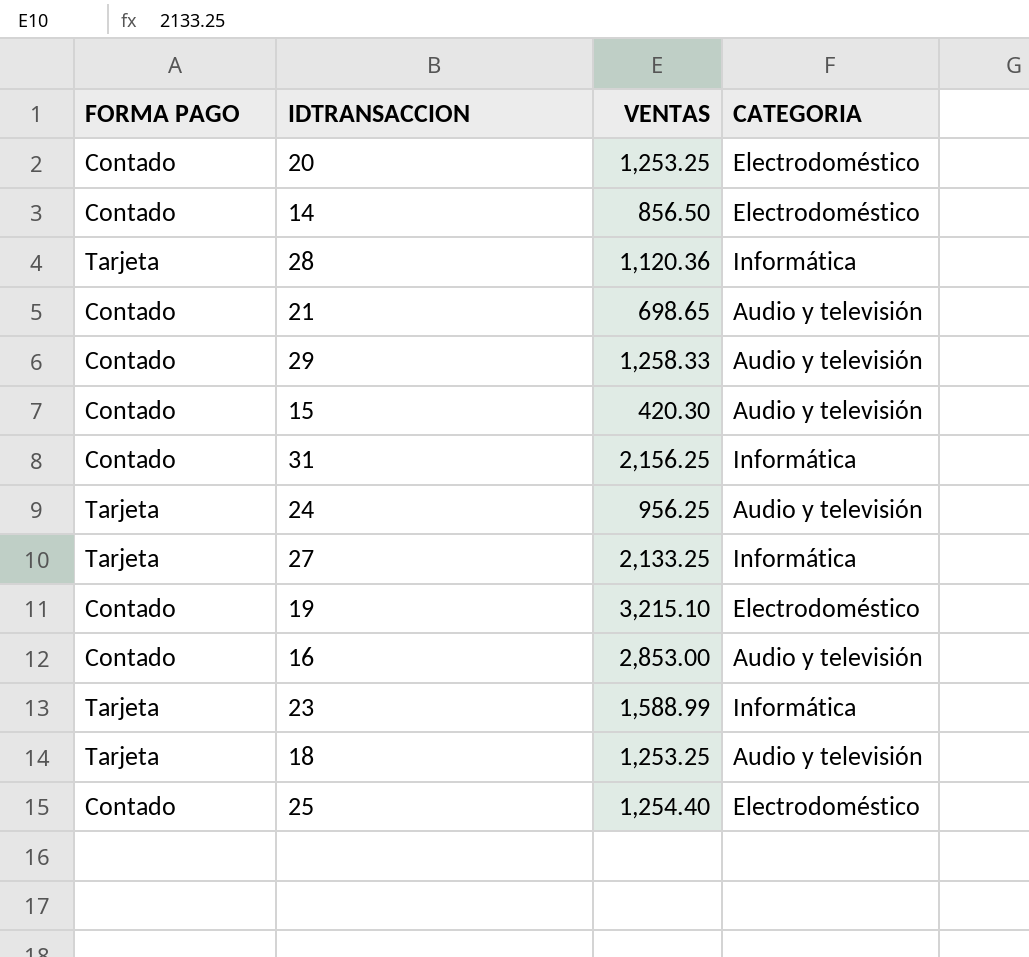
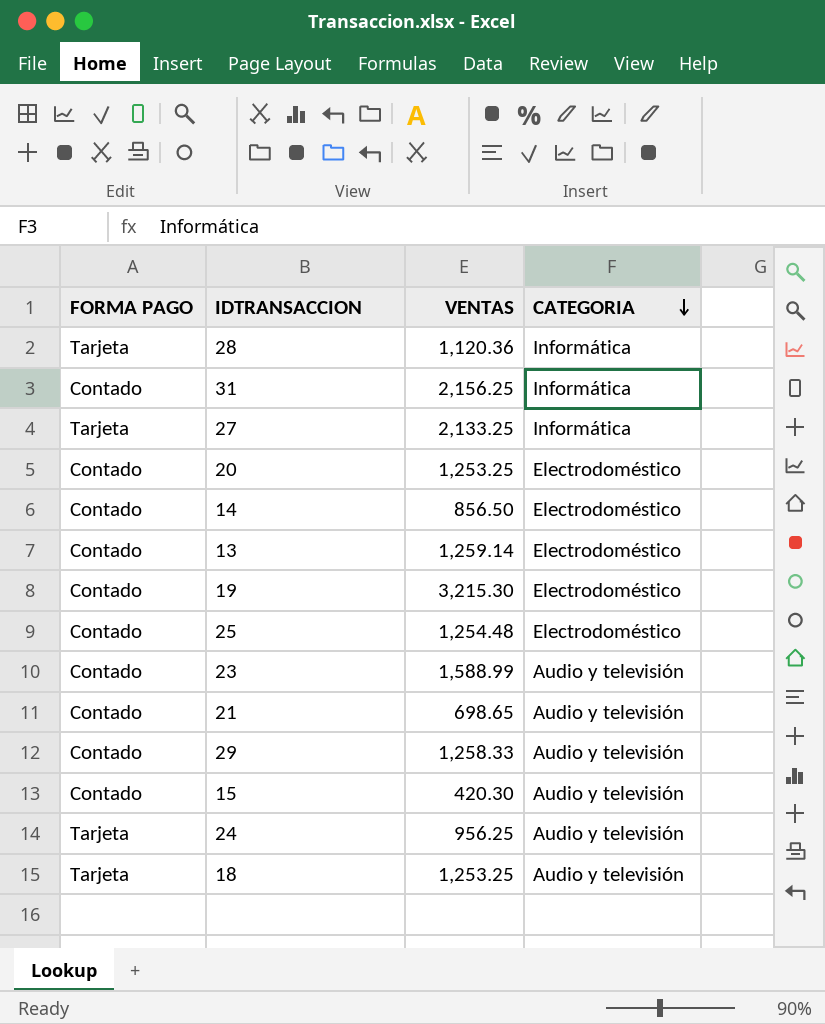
row order: none -> CATEGORIA descending
row 16: Contado | 2,853.00 | Audio y televisión -> none
row 13: none -> Contado | 1,259.14 | Electrodoméstico
19 | VENTAS: 3,215.10 -> 3,215.30
25 | VENTAS: 1,254.40 -> 1,254.48
23 | FORMA PAGO: Tarjeta -> Contado
23 | CATEGORIA: Informática -> Audio y televisión

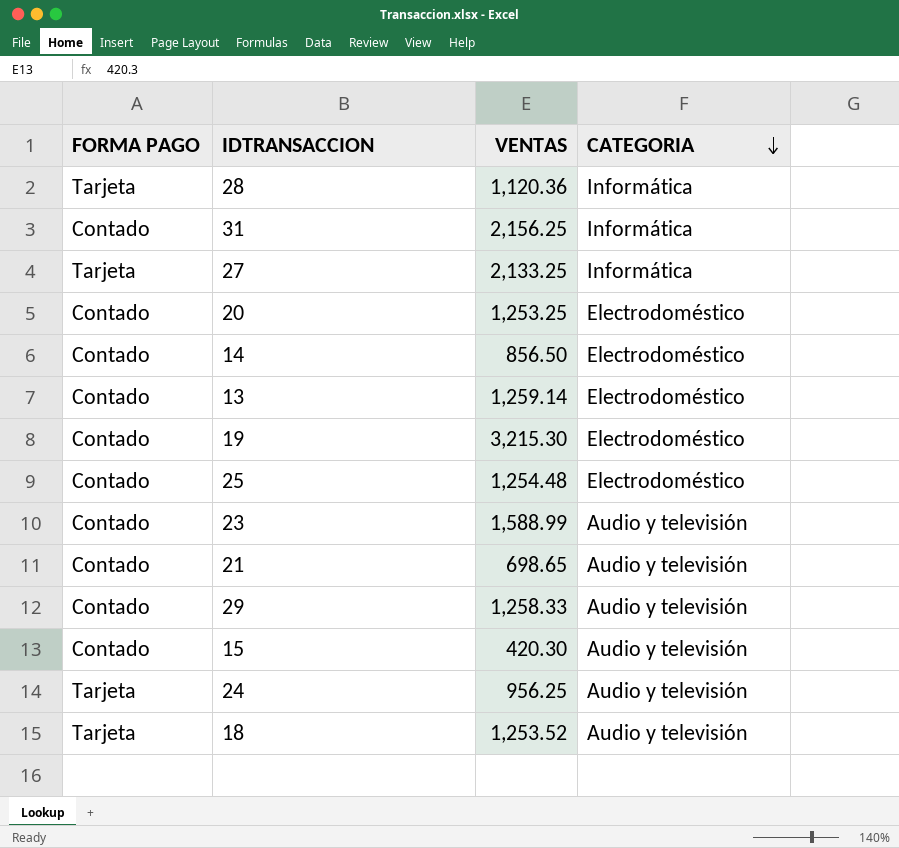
18 | VENTAS: 1,253.25 -> 1,253.52

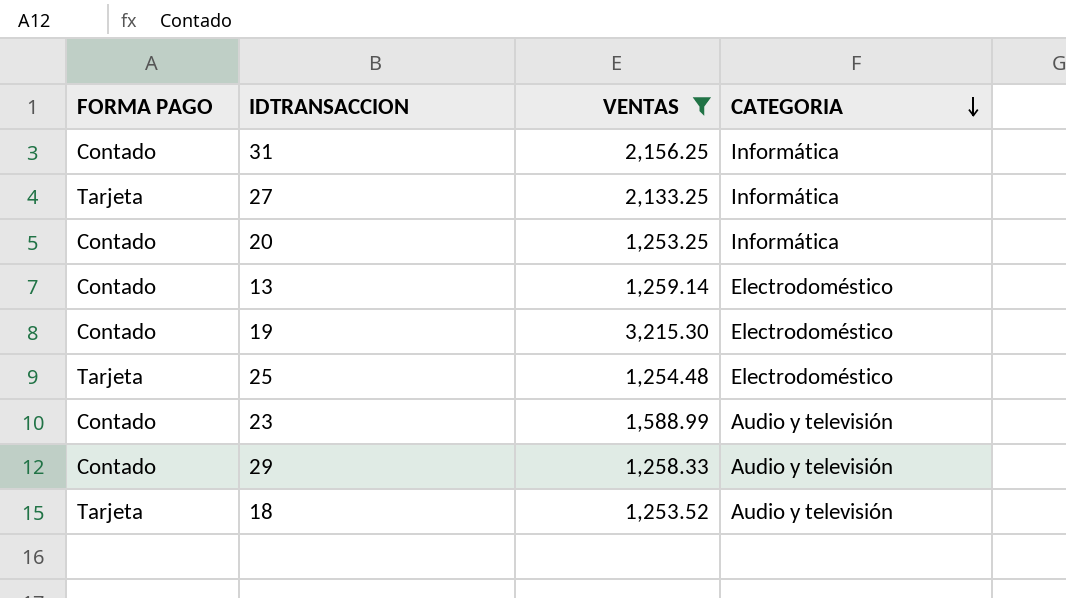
filter: none -> VENTAS >= 1,253.25
20 | CATEGORIA: Electrodoméstico -> Informática
25 | FORMA PAGO: Contado -> Tarjeta

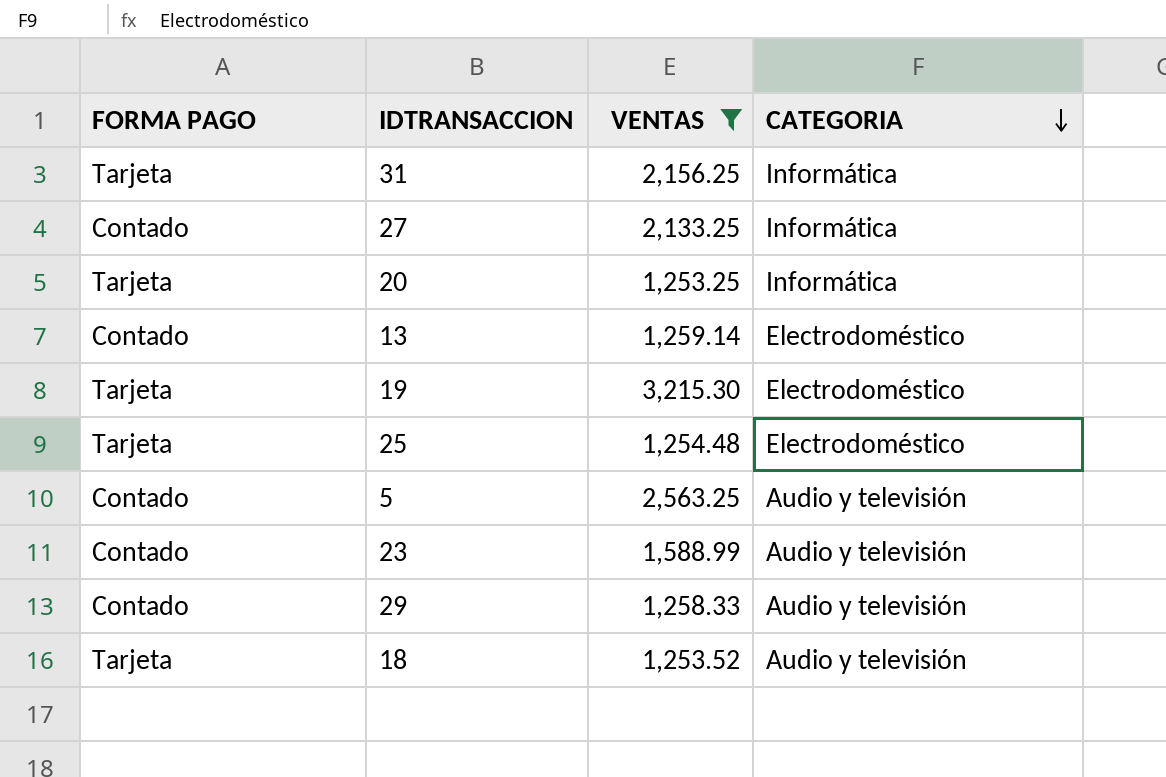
31 | FORMA PAGO: Contado -> Tarjeta
27 | FORMA PAGO: Tarjeta -> Contado
20 | FORMA PAGO: Contado -> Tarjeta
19 | FORMA PAGO: Contado -> Tarjeta
row 5: none -> Contado | 2,563.25 | Audio y televisión

